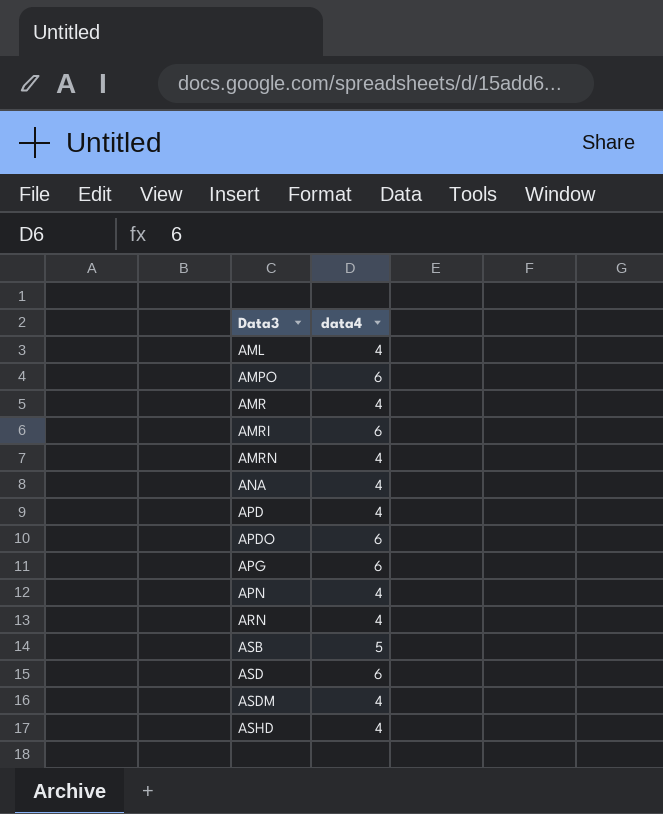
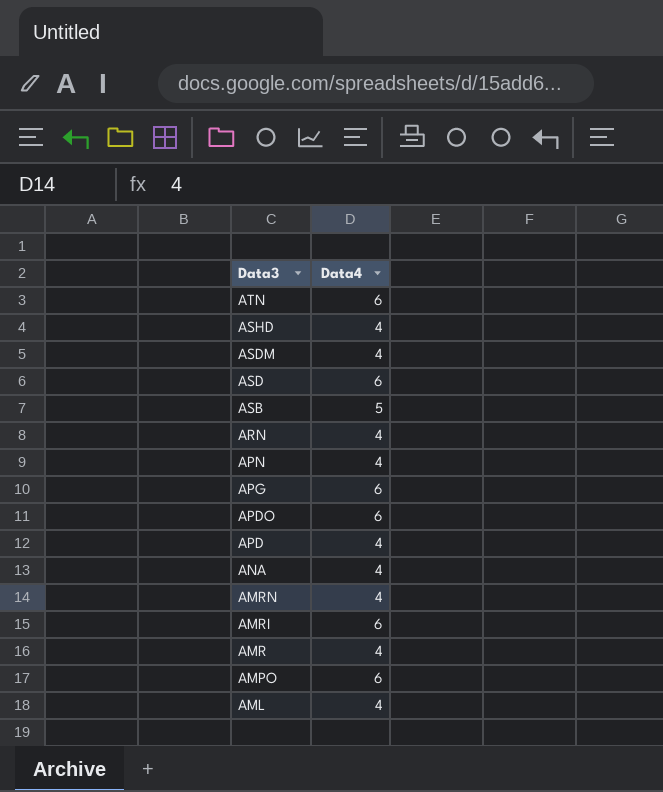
row order: Data3 ascending -> Data3 descending
column name: data4 -> Data4
row ATN: none -> 6

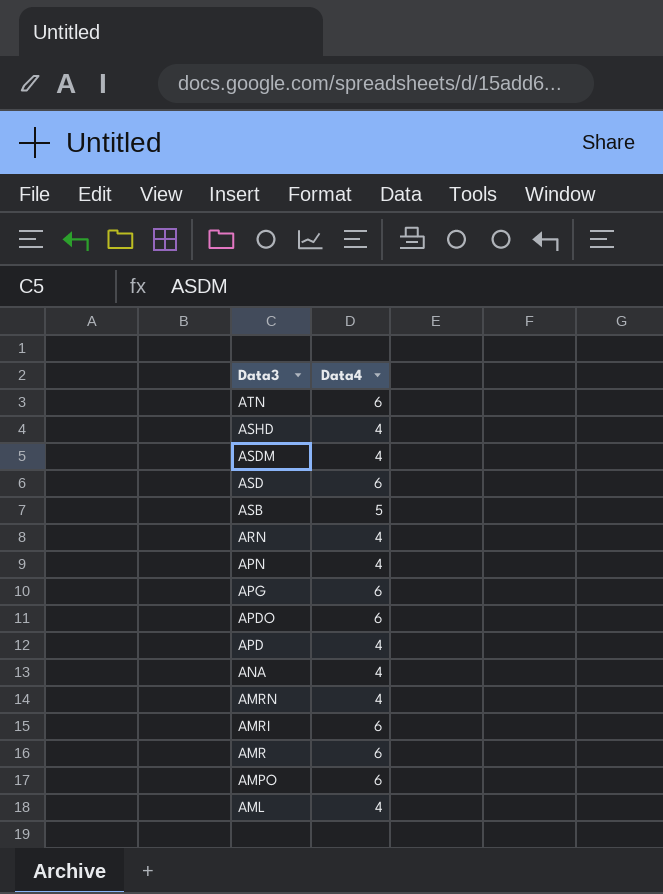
AMR | Data4: 4 -> 6

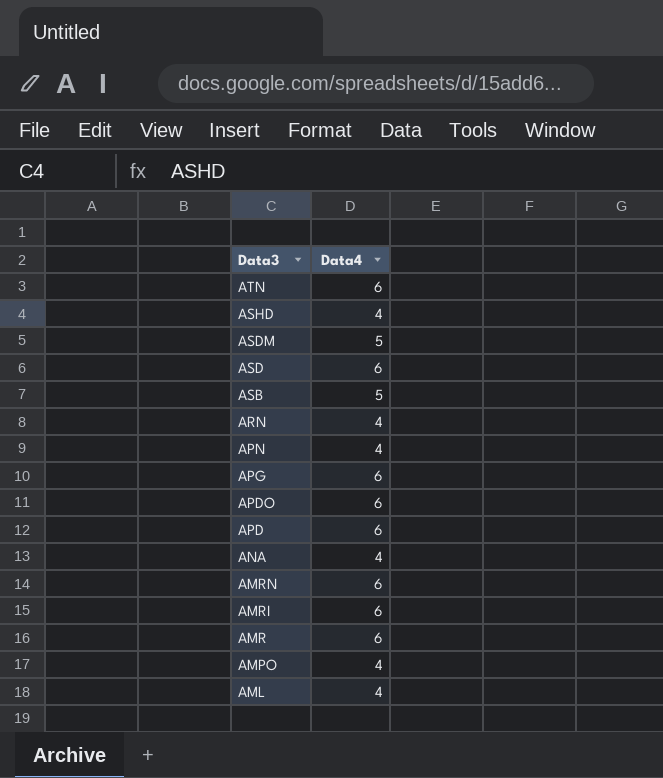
ASDM | Data4: 4 -> 5
APD | Data4: 4 -> 6
AMRN | Data4: 4 -> 6
AMPO | Data4: 6 -> 4

